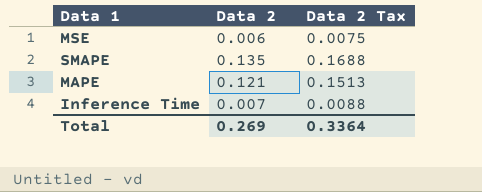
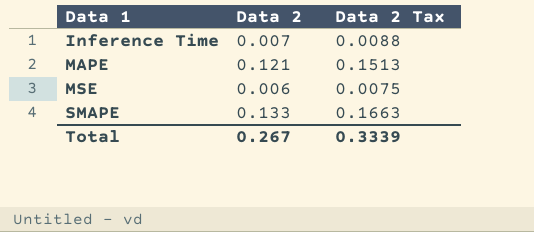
row order: none -> Data 1 ascending
SMAPE | Data 2: 0.135 -> 0.133
SMAPE | Data 2 Tax: 0.1688 -> 0.1663
Total | Data 2: 0.269 -> 0.267
Total | Data 2 Tax: 0.3364 -> 0.3339

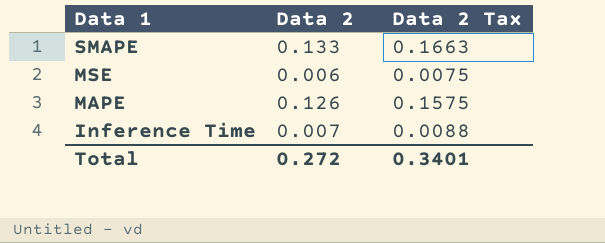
row order: Data 1 ascending -> Data 1 descending
MAPE | Data 2: 0.121 -> 0.126
MAPE | Data 2 Tax: 0.1513 -> 0.1575
Total | Data 2: 0.267 -> 0.272
Total | Data 2 Tax: 0.3339 -> 0.3401

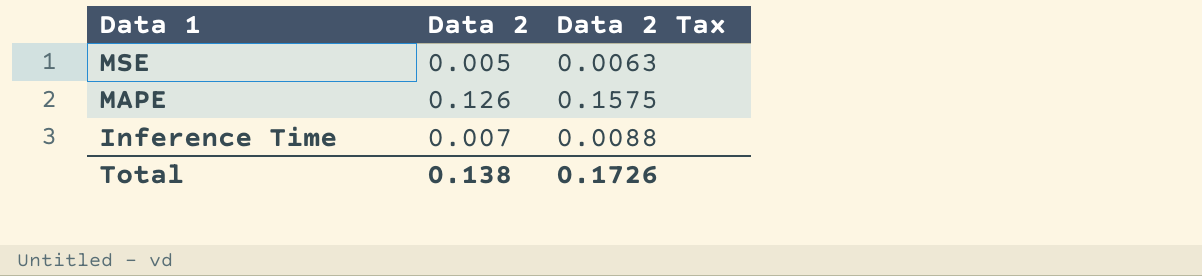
row SMAPE: 0.133 | 0.1663 -> none
MSE | Data 2: 0.006 -> 0.005
MSE | Data 2 Tax: 0.0075 -> 0.0063
Total | Data 2: 0.272 -> 0.138
Total | Data 2 Tax: 0.3401 -> 0.1726

